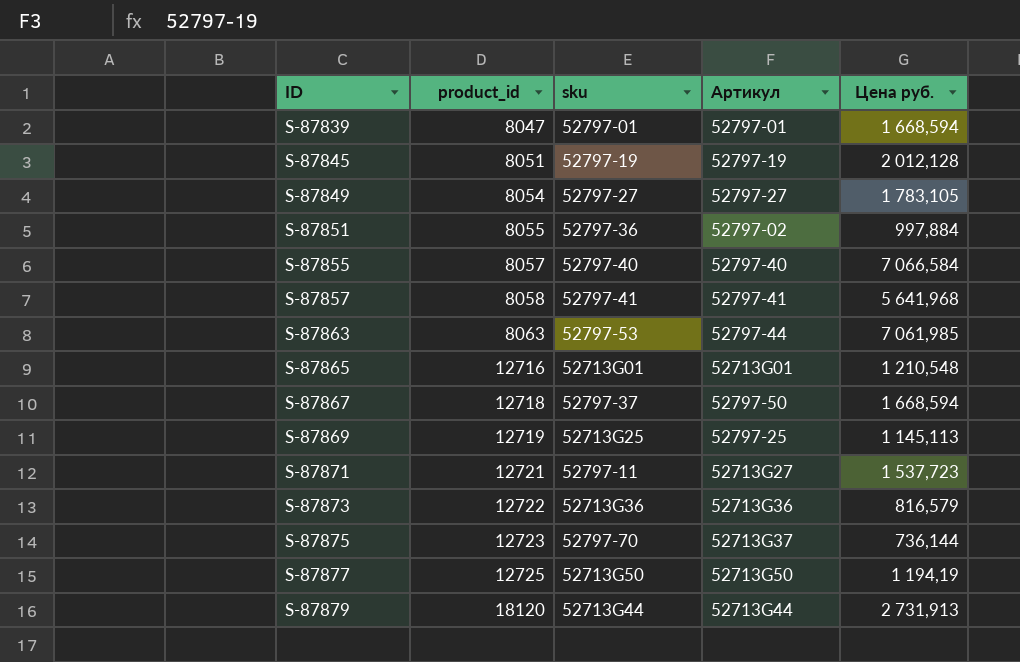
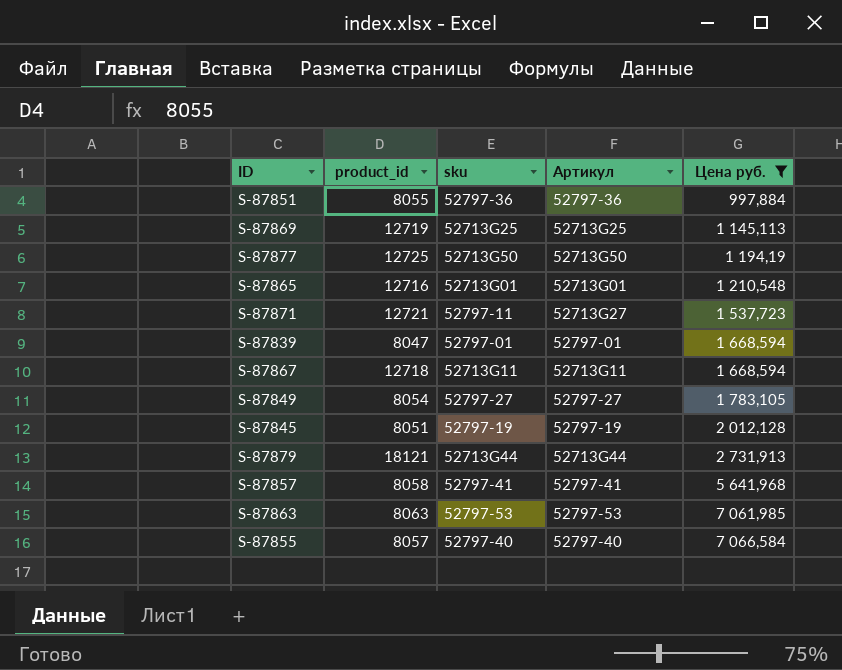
filter: none -> Цена руб. >= 997,884
row order: ID ascending -> Цена руб. ascending
S-87851 | Артикул: 52797-02 -> 52797-36
S-87869 | Артикул: 52797-25 -> 52713G25
S-87867 | sku: 52797-37 -> 52713G11
S-87867 | Артикул: 52797-50 -> 52713G11
S-87879 | product_id: 18120 -> 18121
S-87863 | Артикул: 52797-44 -> 52797-53

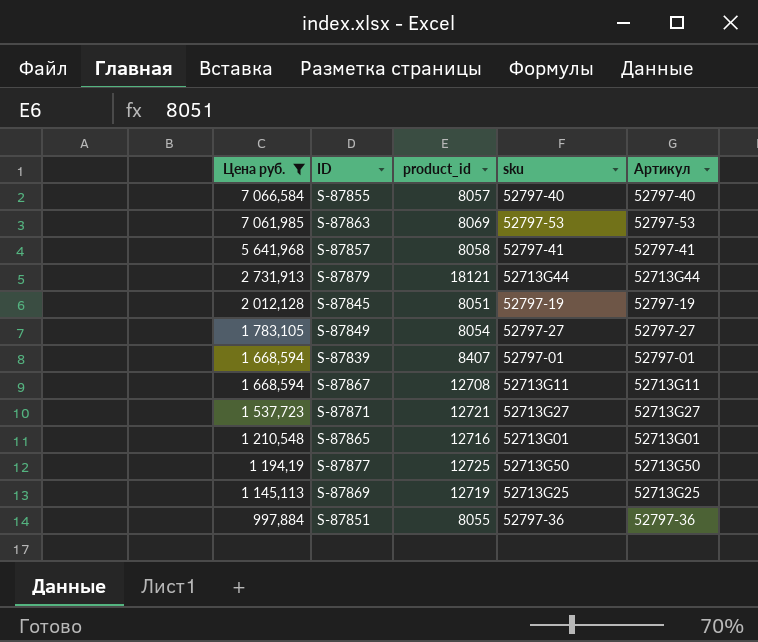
row order: Цена руб. ascending -> Цена руб. descending
column Цена руб. | position: 5 -> 1
S-87863 | product_id: 8063 -> 8069
S-87839 | product_id: 8047 -> 8407
S-87867 | product_id: 12718 -> 12708
S-87871 | sku: 52797-11 -> 52713G27

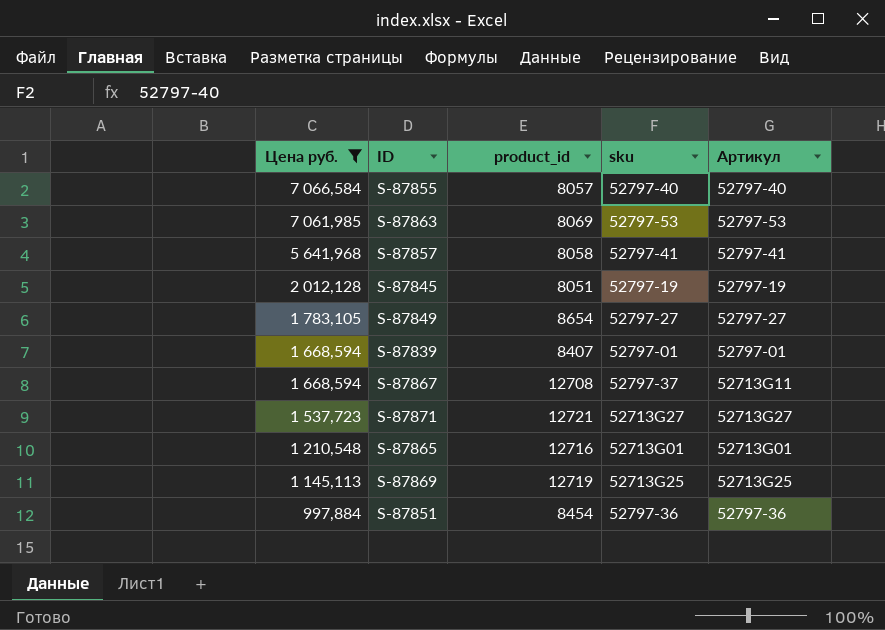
row S-87879: 2 731,913 | 18121 | 52713G44 | 52713G44 -> none
row S-87877: 1 194,19 | 12725 | 52713G50 | 52713G50 -> none
S-87849 | product_id: 8054 -> 8654
S-87867 | sku: 52713G11 -> 52797-37
S-87851 | product_id: 8055 -> 8454

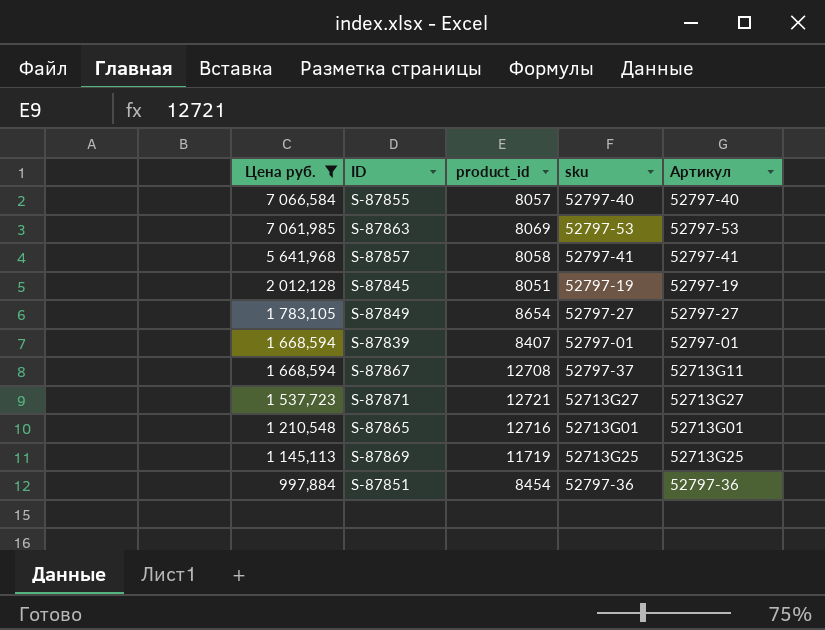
S-87869 | product_id: 12719 -> 11719

